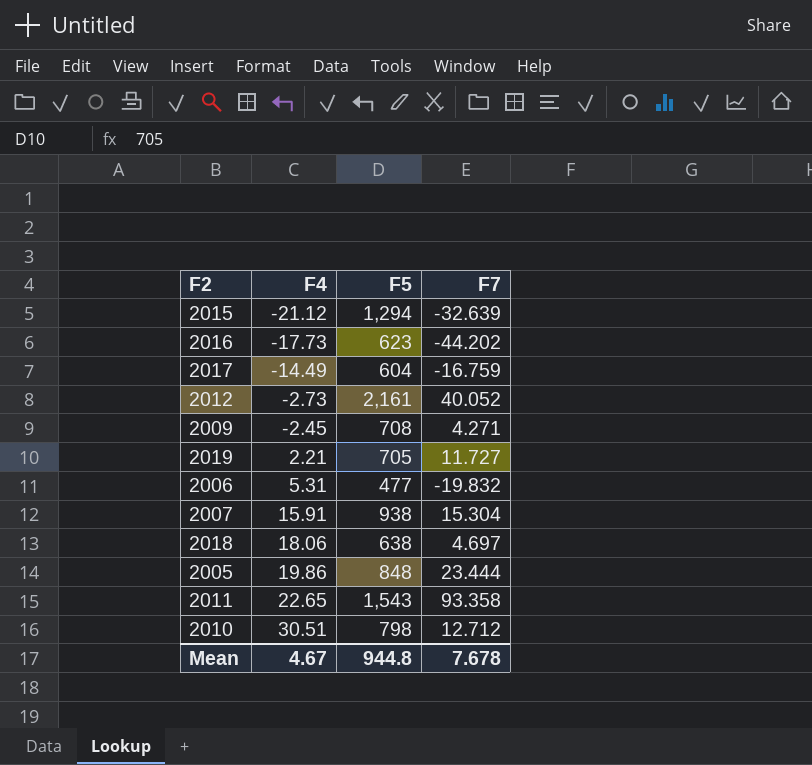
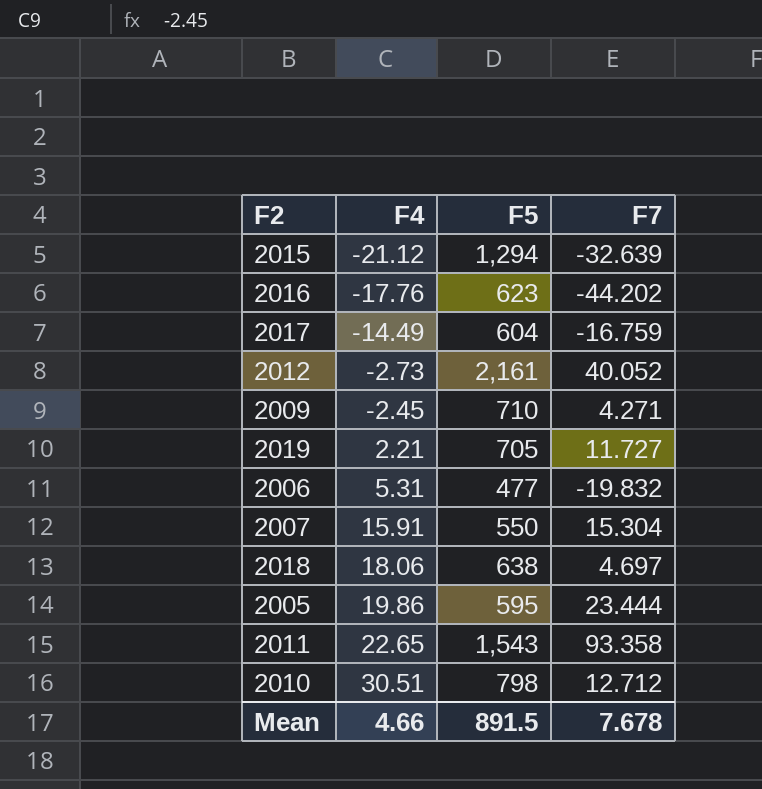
2016 | F4: -17.73 -> -17.76
2009 | F5: 708 -> 710
2007 | F5: 938 -> 550
2005 | F5: 848 -> 595
Mean | F4: 4.67 -> 4.66
Mean | F5: 944.8 -> 891.5

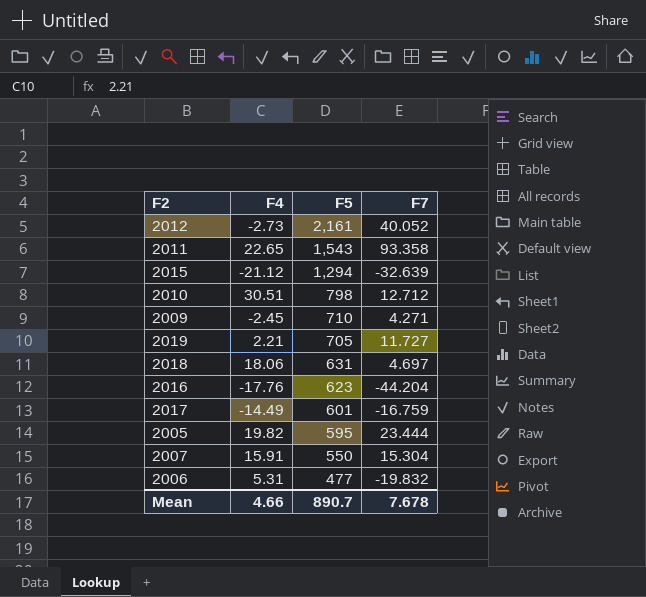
row order: F4 ascending -> F5 descending
2018 | F5: 638 -> 631
2016 | F7: -44.202 -> -44.204
2017 | F5: 604 -> 601
2005 | F4: 19.86 -> 19.82
Mean | F5: 891.5 -> 890.7

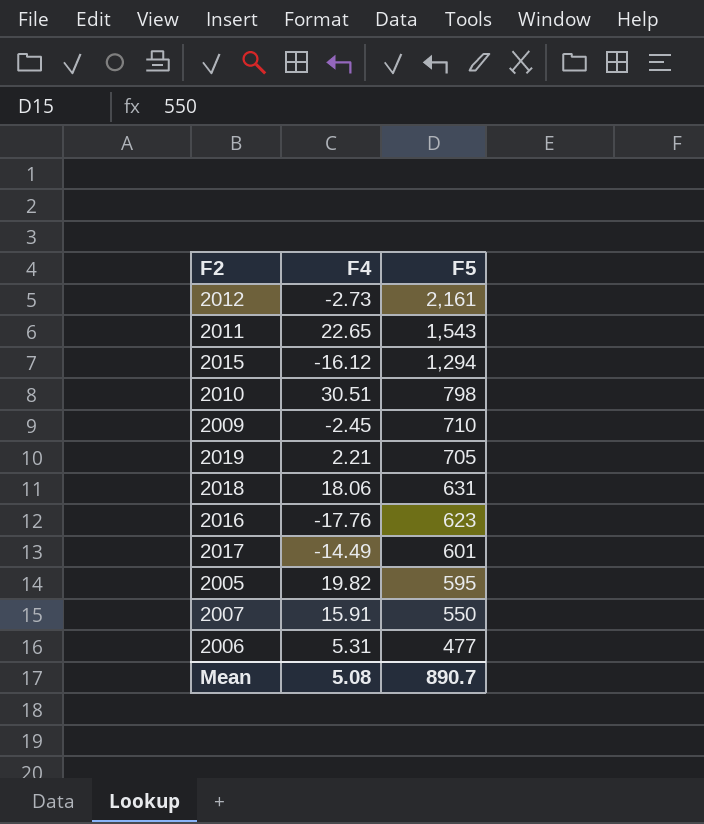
column F7 | position: 4 -> none
2015 | F4: -21.12 -> -16.12
Mean | F4: 4.66 -> 5.08

